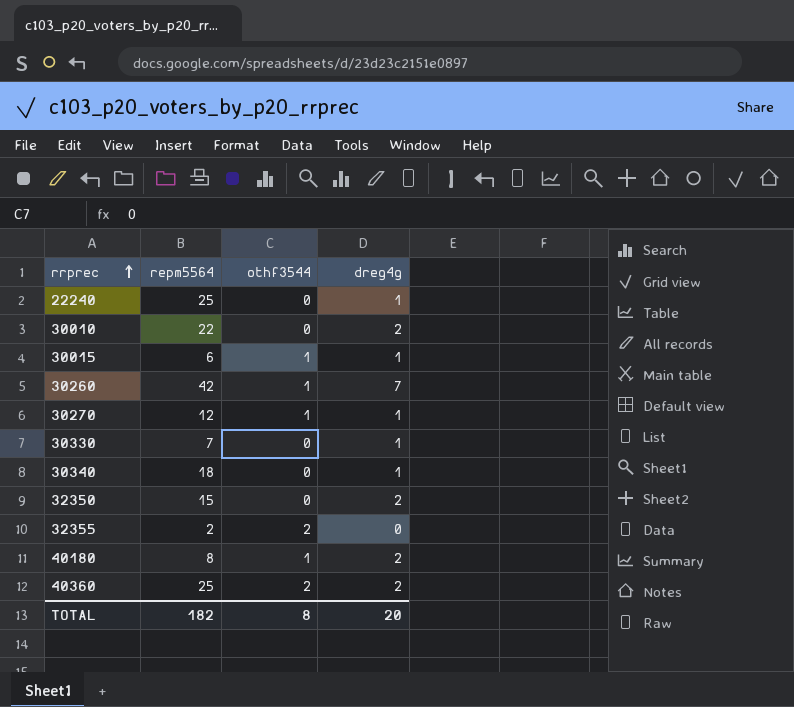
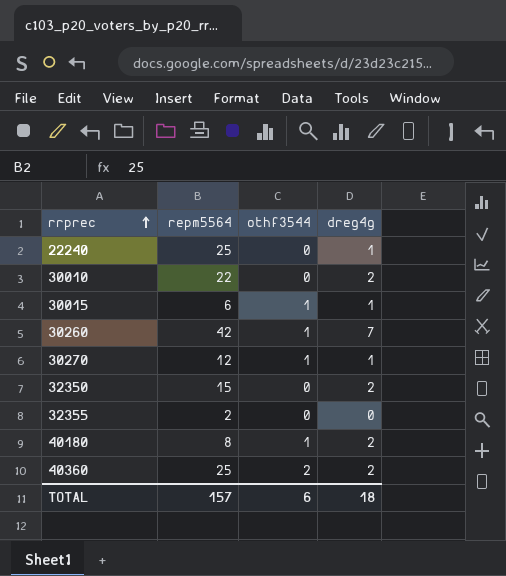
row 30330: 7 | 0 | 1 -> none
row 30340: 18 | 0 | 1 -> none
32355 | othf3544: 2 -> 0
TOTAL | repm5564: 182 -> 157
TOTAL | othf3544: 8 -> 6
TOTAL | dreg4g: 20 -> 18

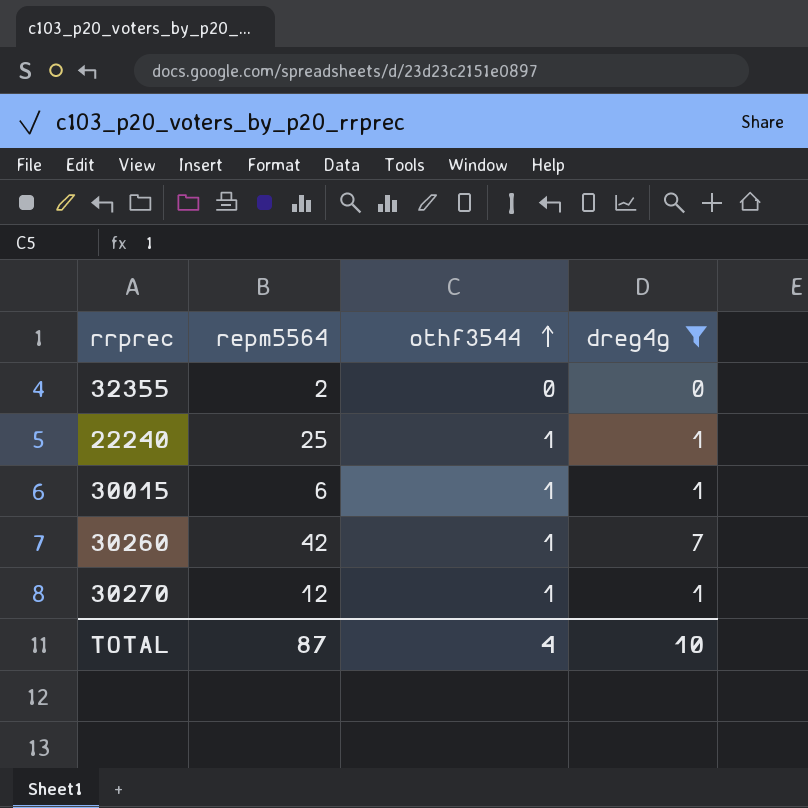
filter: none -> dreg4g != 2
row order: rrprec ascending -> othf3544 ascending
22240 | othf3544: 0 -> 1
TOTAL | repm5564: 157 -> 87
TOTAL | othf3544: 6 -> 4
TOTAL | dreg4g: 18 -> 10

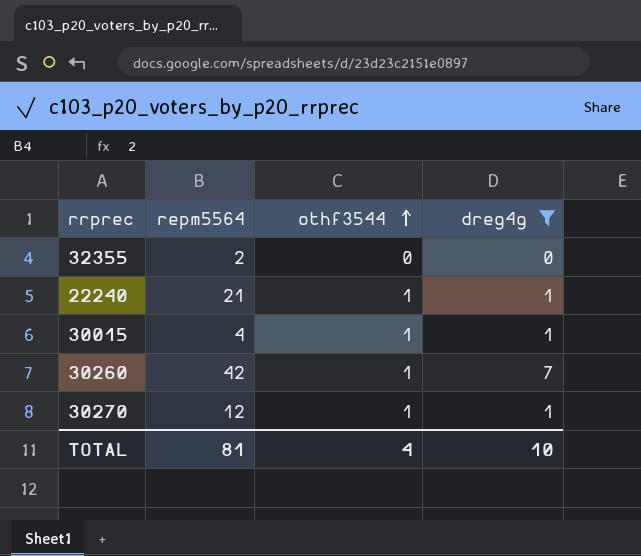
22240 | repm5564: 25 -> 21
30015 | repm5564: 6 -> 4
TOTAL | repm5564: 87 -> 81

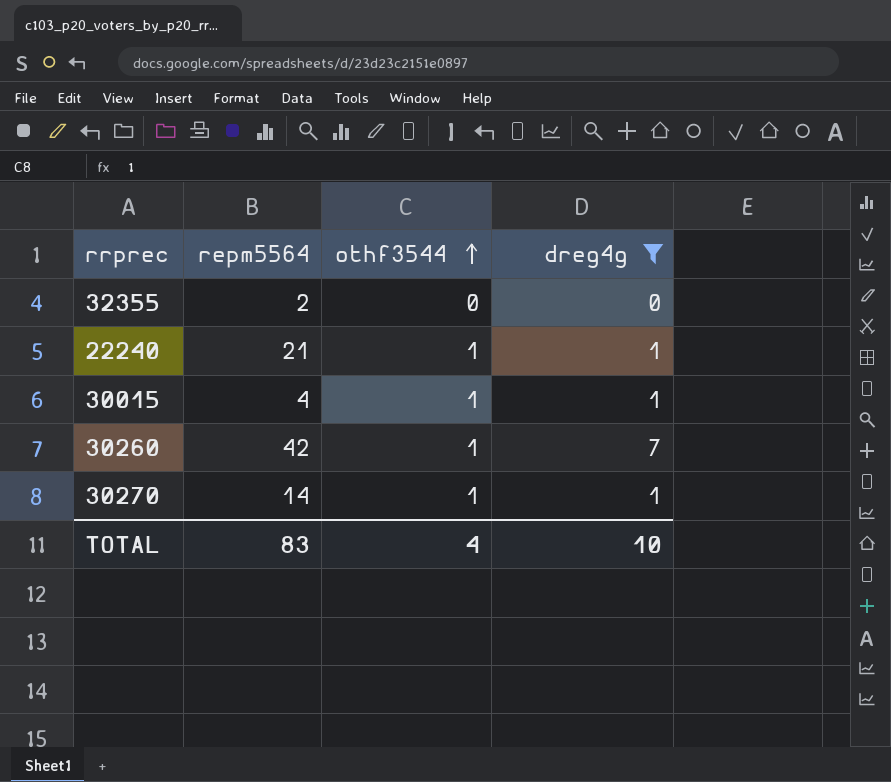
30270 | repm5564: 12 -> 14
TOTAL | repm5564: 81 -> 83

